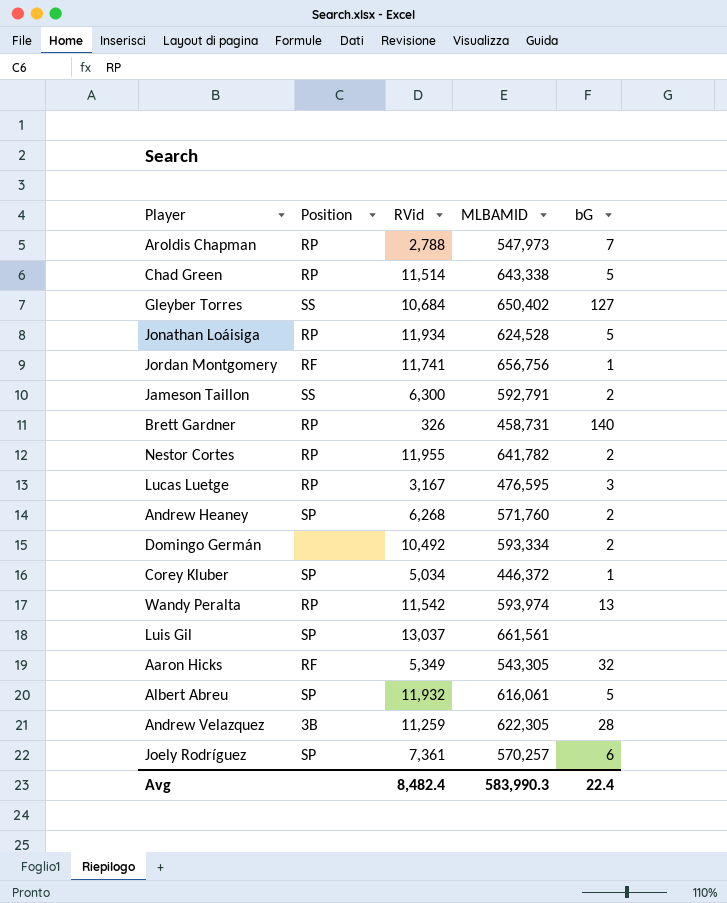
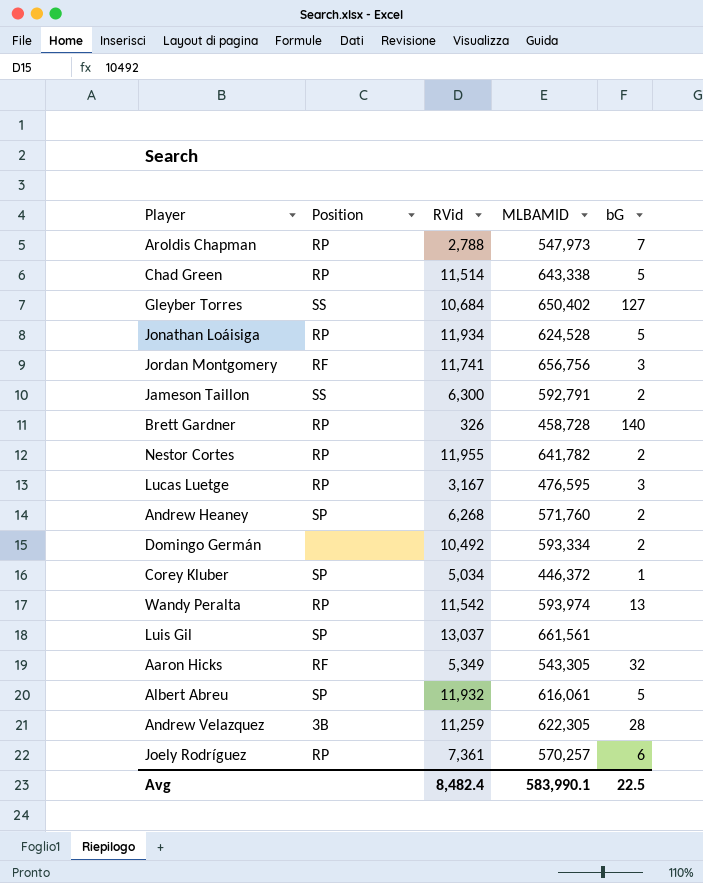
Jordan Montgomery | bG: 1 -> 3
Brett Gardner | MLBAMID: 458,731 -> 458,728
Joely Rodríguez | Position: SP -> RP
Avg | MLBAMID: 583,990.3 -> 583,990.1
Avg | bG: 22.4 -> 22.5

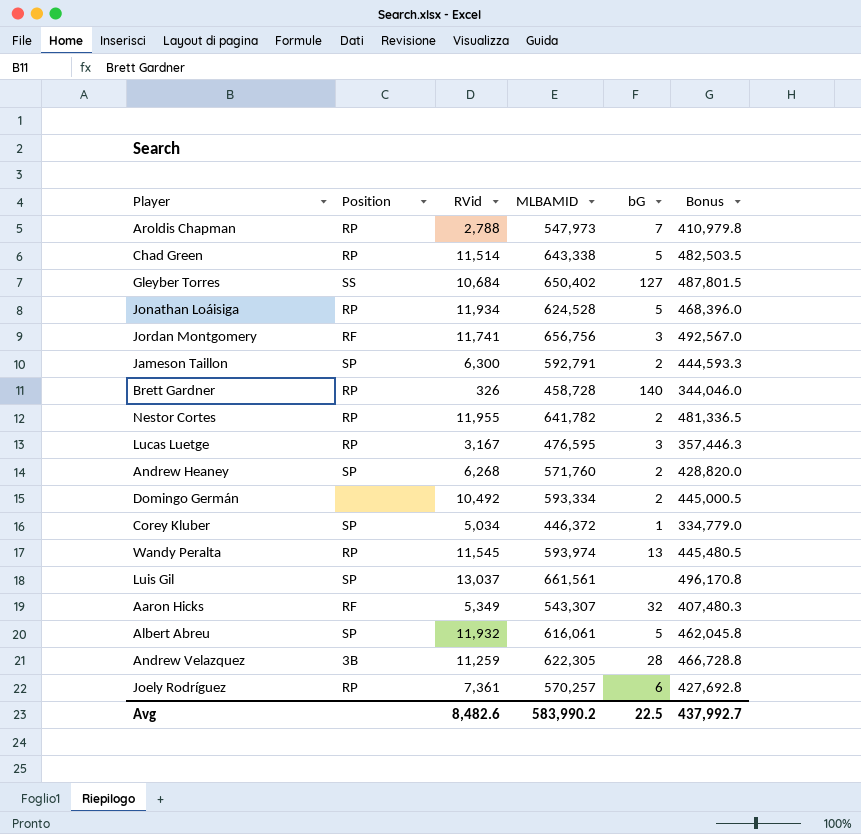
column Bonus | formula: none -> [MLBAMID] * 0.75
Jameson Taillon | Position: SS -> SP
Wandy Peralta | RVid: 11,542 -> 11,545
Aaron Hicks | MLBAMID: 543,305 -> 543,307
Avg | RVid: 8,482.4 -> 8,482.6
Avg | MLBAMID: 583,990.1 -> 583,990.2

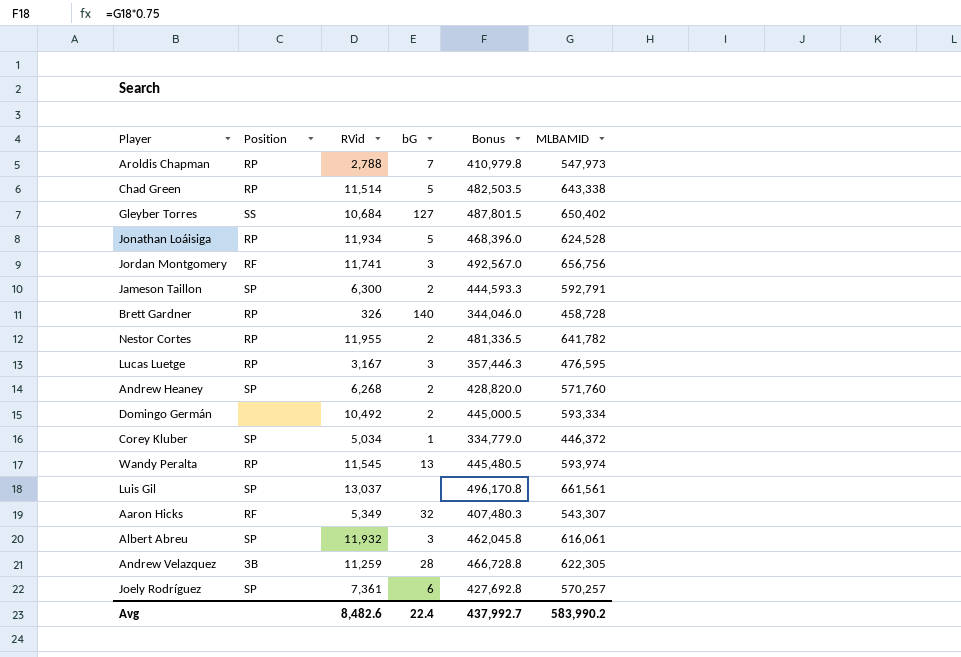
column MLBAMID | position: 4 -> 6
Albert Abreu | bG: 5 -> 3
Joely Rodríguez | Position: RP -> SP
Avg | bG: 22.5 -> 22.4

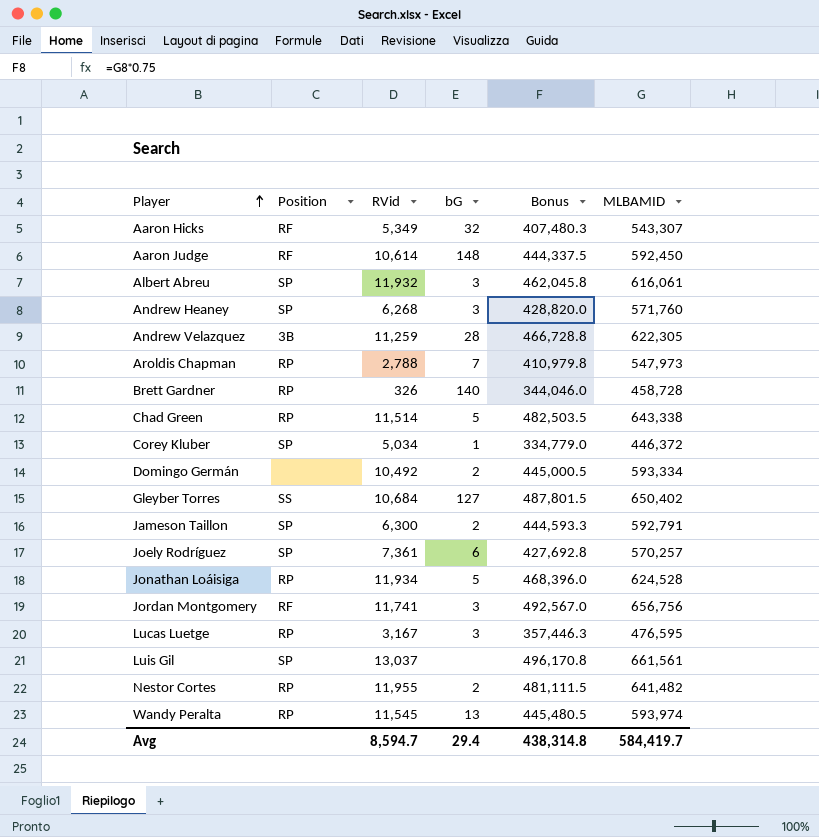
row order: none -> Player ascending
row Aaron Judge: none -> RF | 10,614 | 148 | 444,337.5 | 592,450
Andrew Heaney | bG: 2 -> 3
Nestor Cortes | Bonus: 481,336.5 -> 481,111.5
Nestor Cortes | MLBAMID: 641,782 -> 641,482
Avg | RVid: 8,482.6 -> 8,594.7
Avg | bG: 22.4 -> 29.4
Avg | Bonus: 437,992.7 -> 438,314.8
Avg | MLBAMID: 583,990.2 -> 584,419.7

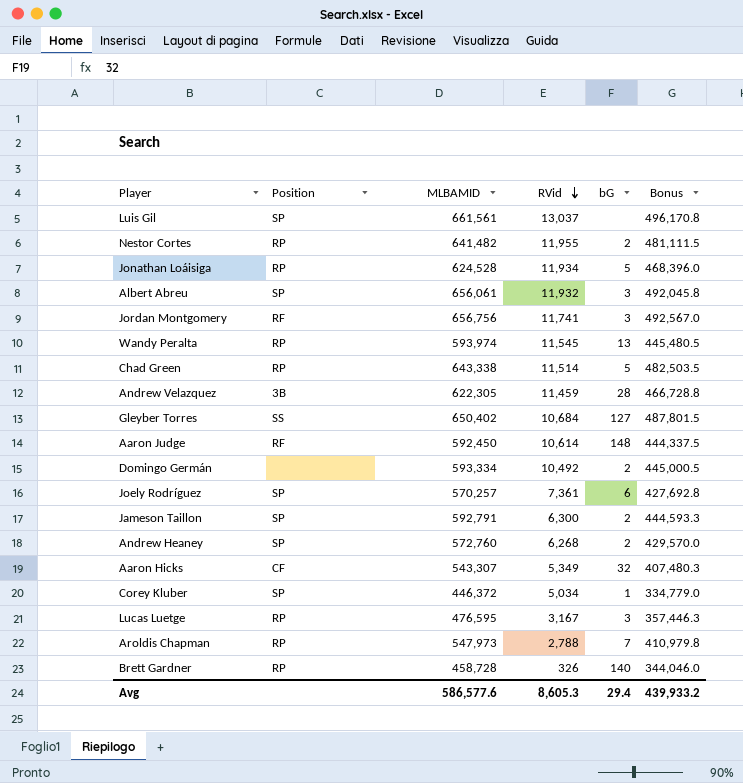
row order: Player ascending -> RVid descending
column MLBAMID | position: 6 -> 3
Albert Abreu | MLBAMID: 616,061 -> 656,061
Albert Abreu | Bonus: 462,045.8 -> 492,045.8
Andrew Velazquez | RVid: 11,259 -> 11,459
Andrew Heaney | MLBAMID: 571,760 -> 572,760
Andrew Heaney | bG: 3 -> 2
Andrew Heaney | Bonus: 428,820.0 -> 429,570.0
Aaron Hicks | Position: RF -> CF
Avg | MLBAMID: 584,419.7 -> 586,577.6
Avg | RVid: 8,594.7 -> 8,605.3
Avg | Bonus: 438,314.8 -> 439,933.2

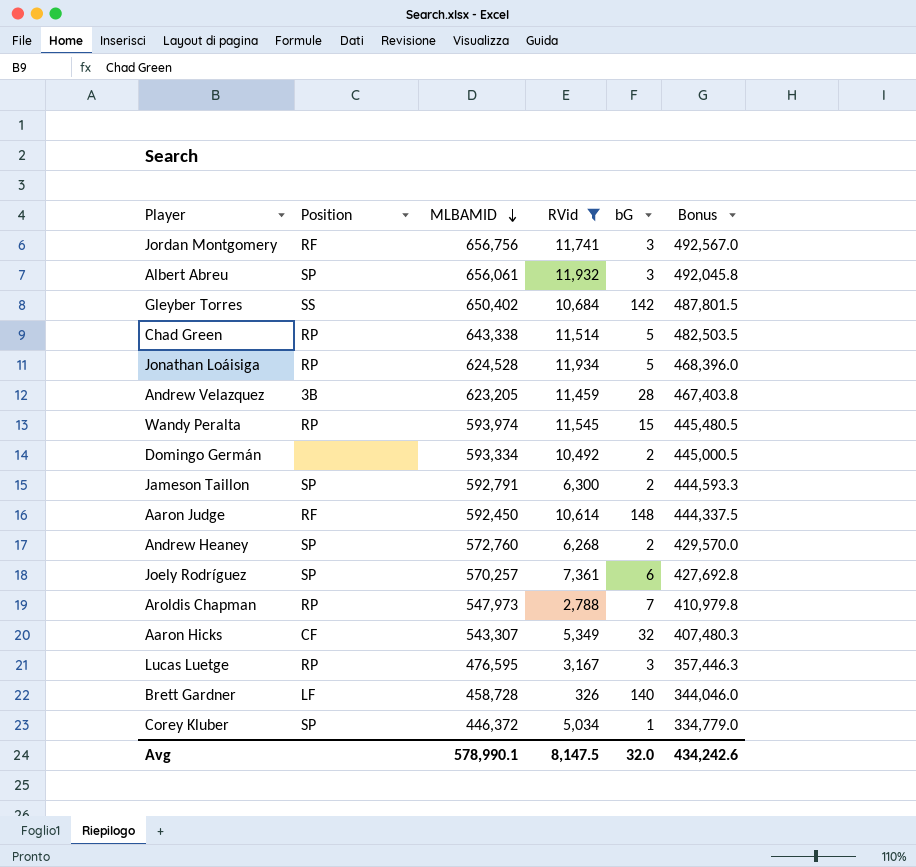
filter: none -> RVid <= 11,934
row order: RVid descending -> MLBAMID descending
Gleyber Torres | bG: 127 -> 142
Andrew Velazquez | MLBAMID: 622,305 -> 623,205
Andrew Velazquez | Bonus: 466,728.8 -> 467,403.8
Wandy Peralta | bG: 13 -> 15
Brett Gardner | Position: RP -> LF
Avg | MLBAMID: 586,577.6 -> 578,990.1
Avg | RVid: 8,605.3 -> 8,147.5
Avg | bG: 29.4 -> 32.0
Avg | Bonus: 439,933.2 -> 434,242.6

